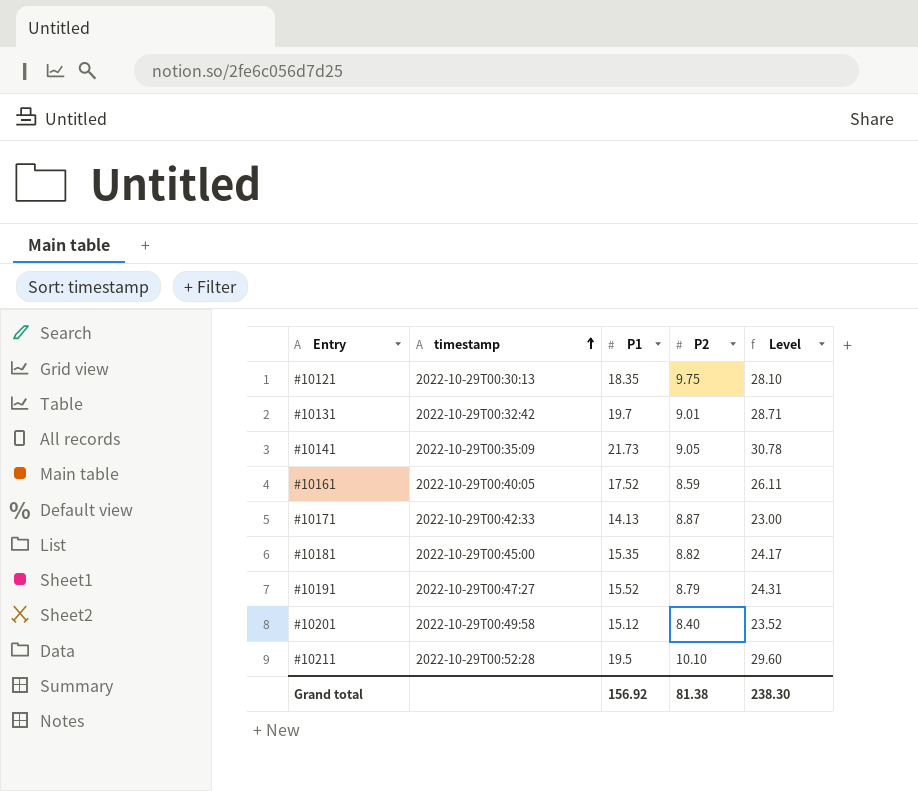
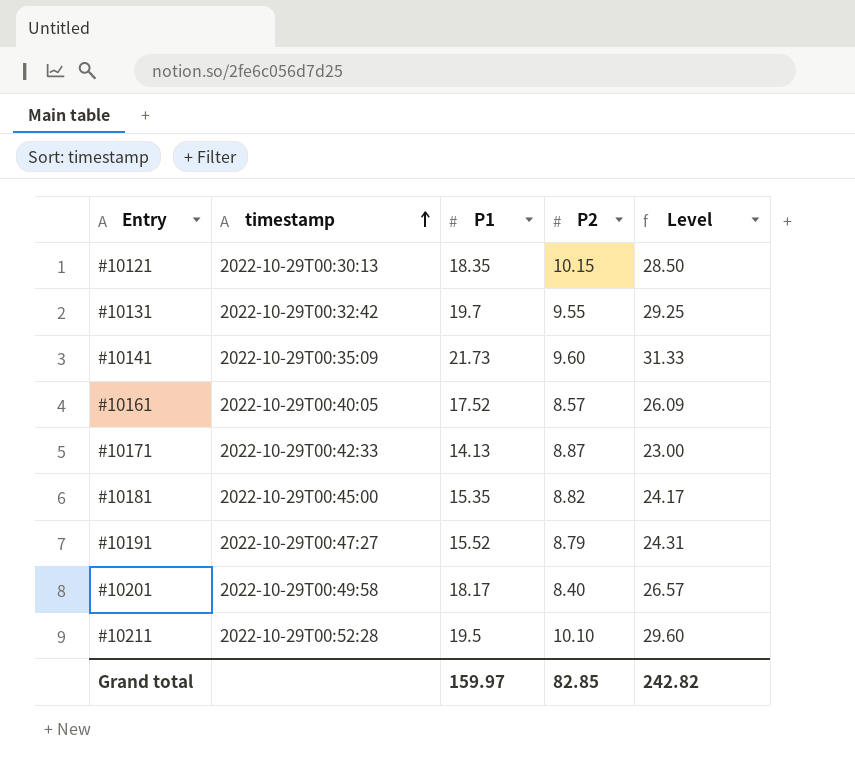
#10121 | P2: 9.75 -> 10.15
#10121 | Level: 28.10 -> 28.50
#10131 | P2: 9.01 -> 9.55
#10131 | Level: 28.71 -> 29.25
#10141 | P2: 9.05 -> 9.60
#10141 | Level: 30.78 -> 31.33
#10161 | P2: 8.59 -> 8.57
#10161 | Level: 26.11 -> 26.09
#10201 | P1: 15.12 -> 18.17
#10201 | Level: 23.52 -> 26.57
Grand total | P1: 156.92 -> 159.97
Grand total | P2: 81.38 -> 82.85
Grand total | Level: 238.30 -> 242.82

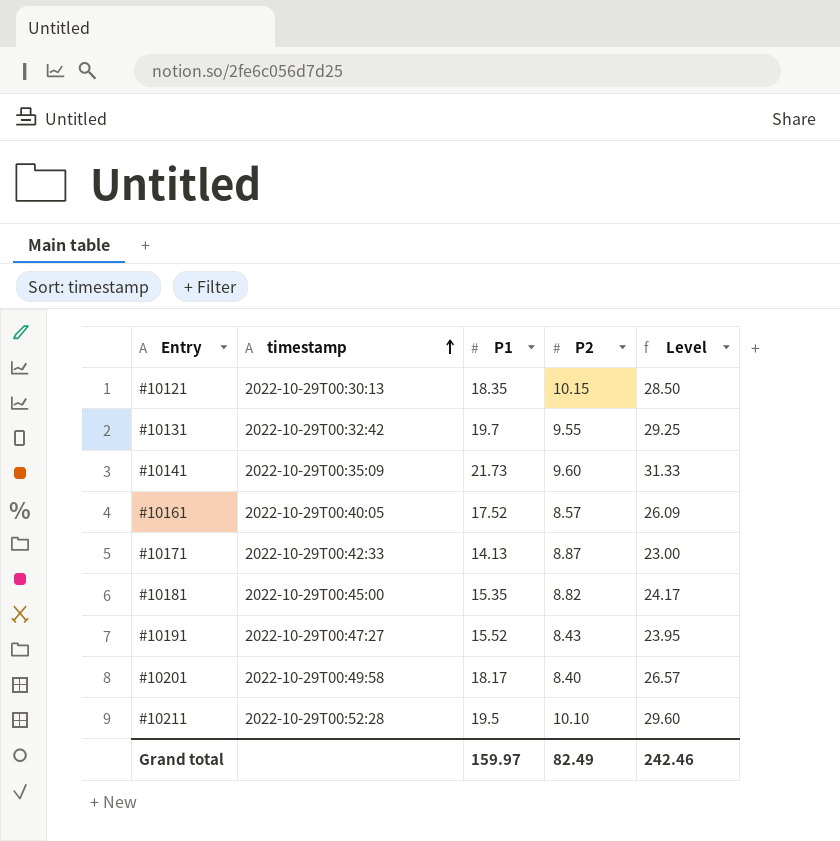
#10191 | P2: 8.79 -> 8.43
#10191 | Level: 24.31 -> 23.95
Grand total | P2: 82.85 -> 82.49
Grand total | Level: 242.82 -> 242.46

